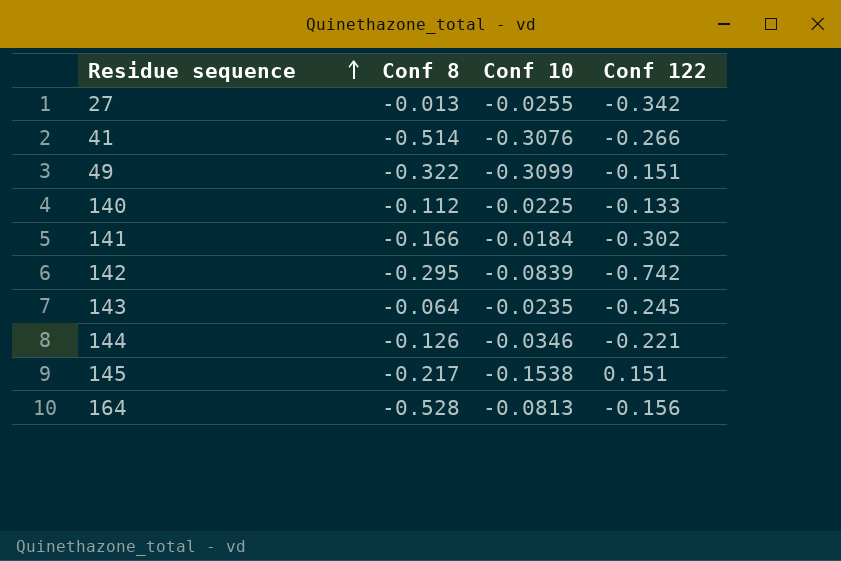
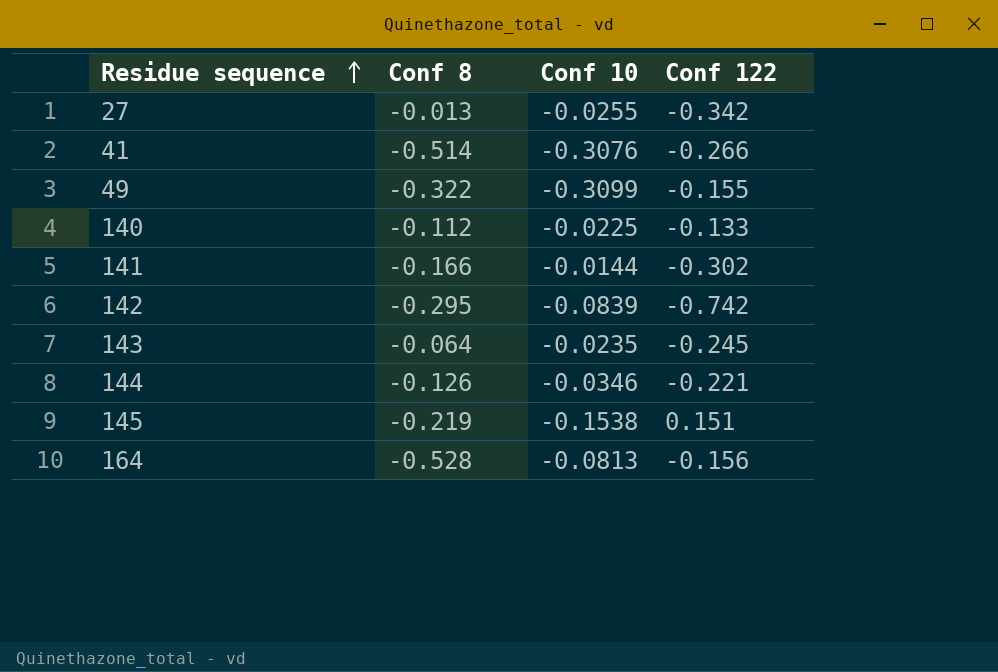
49 | Conf 122: -0.151 -> -0.155
141 | Conf 10: -0.0184 -> -0.0144
145 | Conf 8: -0.217 -> -0.219

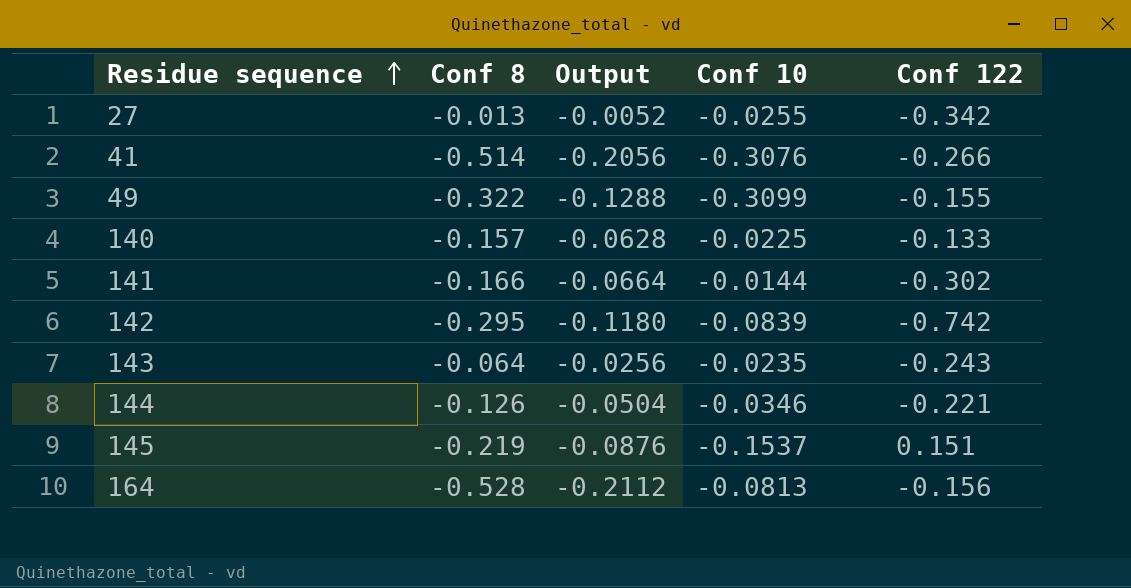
column Output | formula: none -> [Conf 8] * 0.4
140 | Conf 8: -0.112 -> -0.157
143 | Conf 122: -0.245 -> -0.243
145 | Conf 10: -0.1538 -> -0.1537

